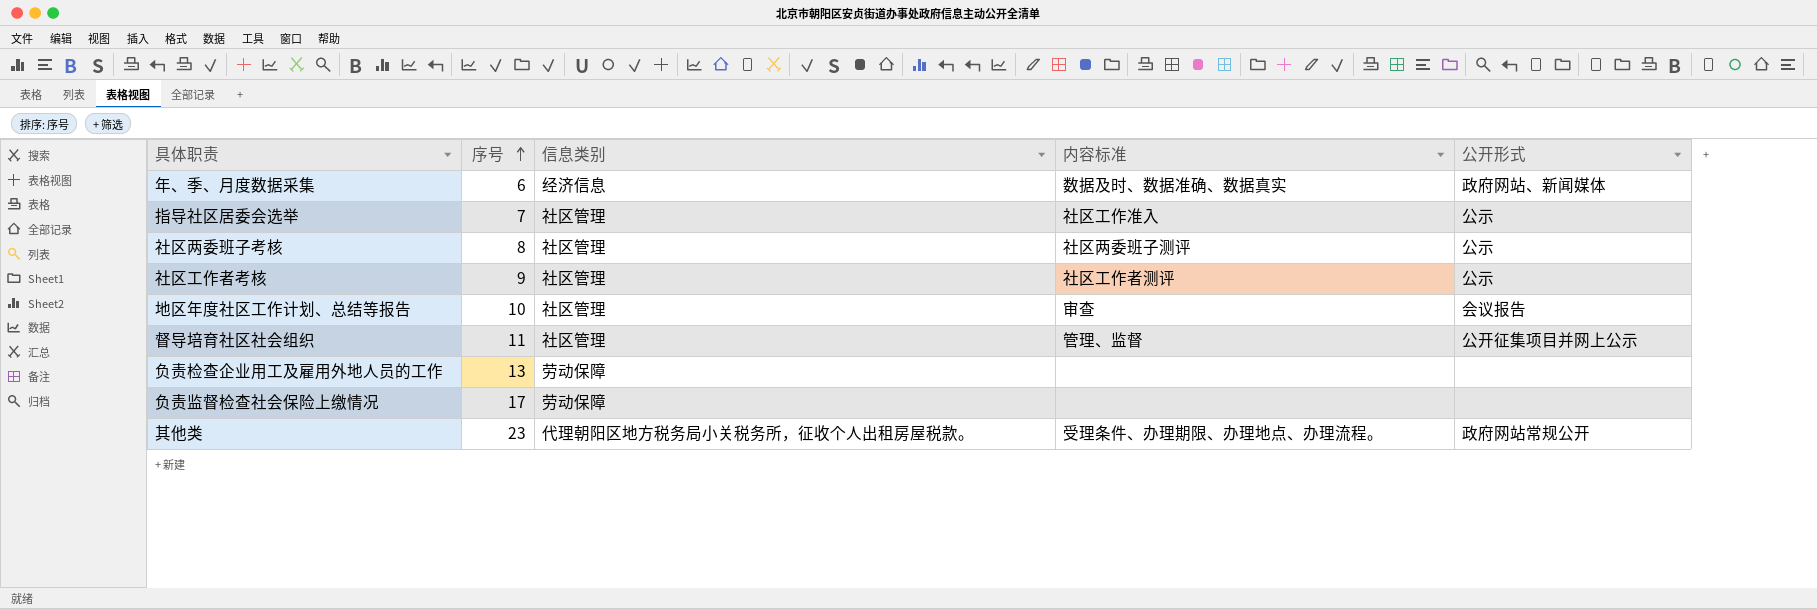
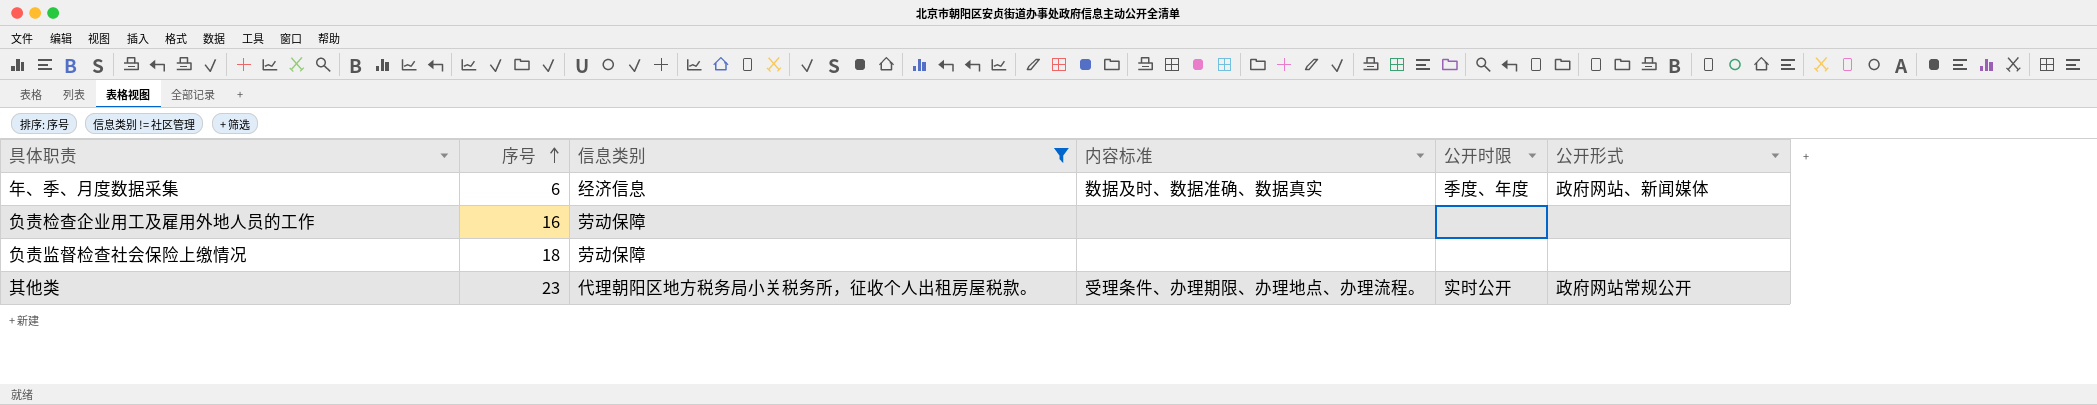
filter: none -> 信息类别 != 社区管理
column 公开时限 | position: none -> 5
负责检查企业用工及雇用外地人员的工作 | 序号: 13 -> 16
负责监督检查社会保险上缴情况 | 序号: 17 -> 18

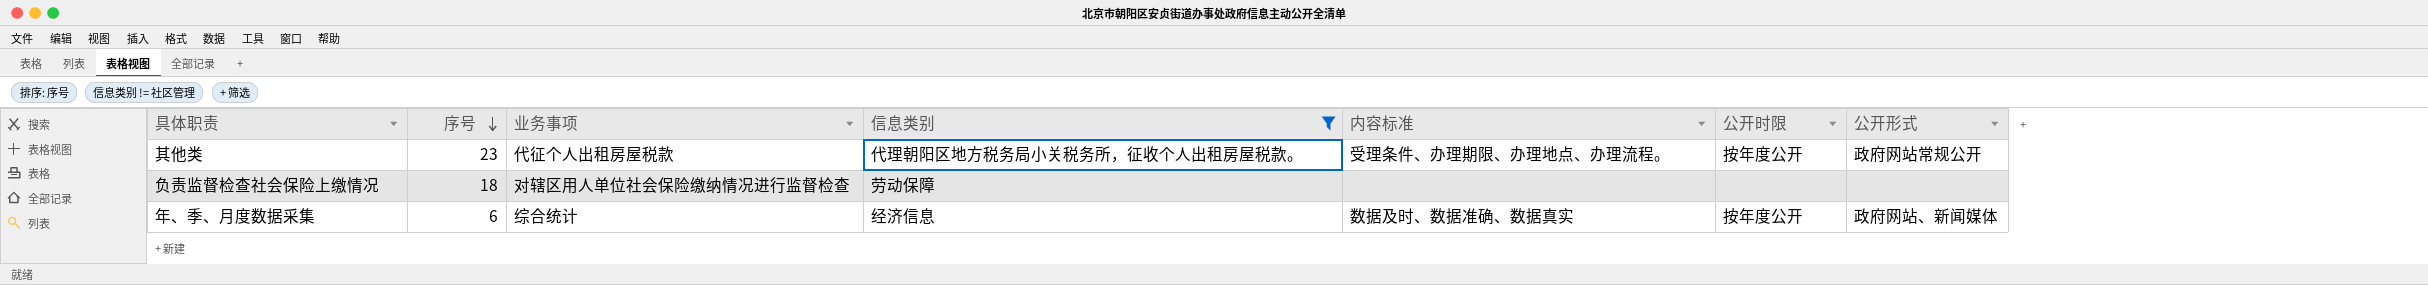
row order: 序号 ascending -> 序号 descending
column 业务事项 | position: none -> 3
row 负责检查企业用工及雇用外地人员的工作: 16 | 劳动保障 | none | none | none -> none
其他类 | 公开时限: 实时公开 -> 按年度公开
年、季、月度数据采集 | 公开时限: 季度、年度 -> 按年度公开

